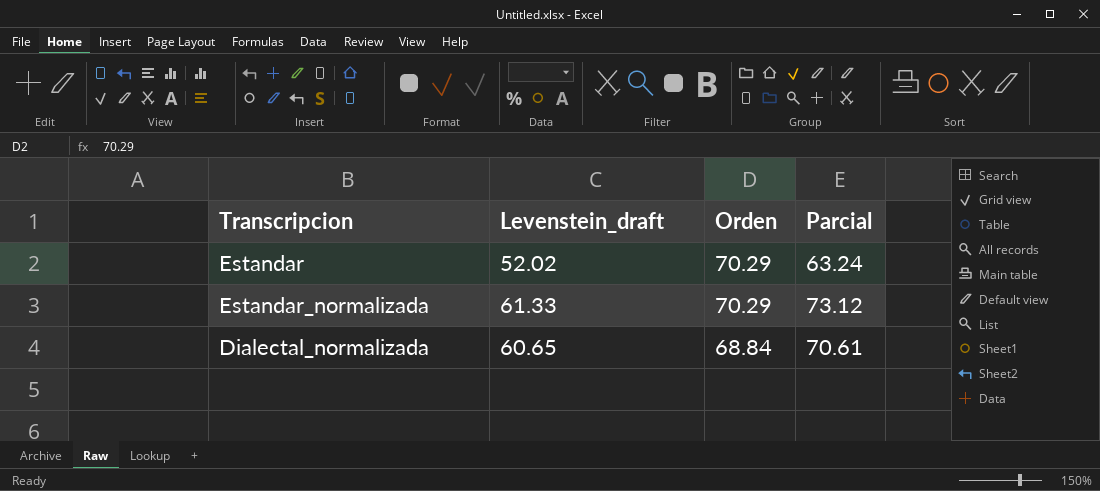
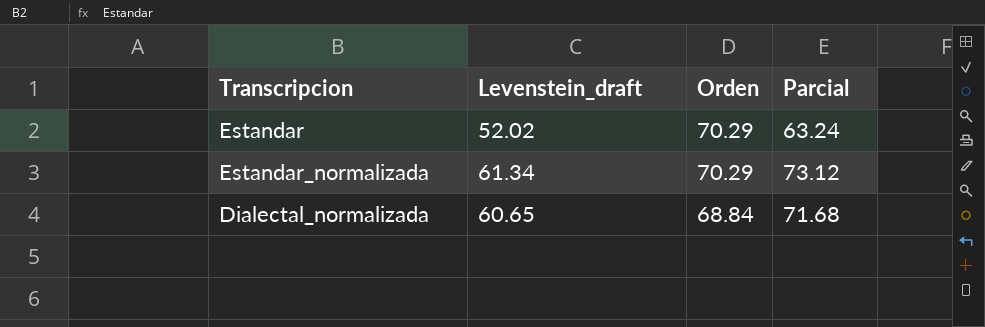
Estandar_normalizada | Levenstein_draft: 61.33 -> 61.34
Dialectal_normalizada | Parcial: 70.61 -> 71.68

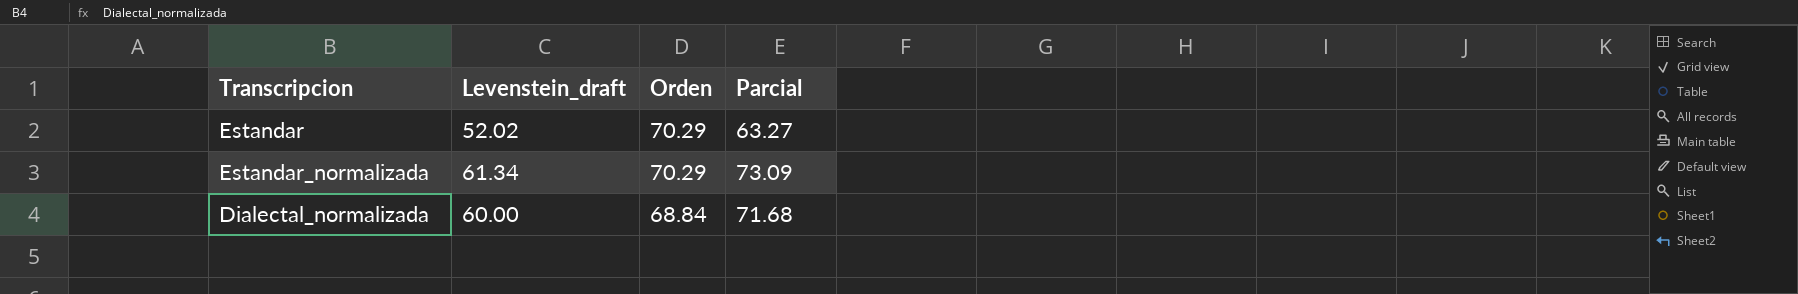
Estandar | Parcial: 63.24 -> 63.27
Estandar_normalizada | Parcial: 73.12 -> 73.09
Dialectal_normalizada | Levenstein_draft: 60.65 -> 60.00

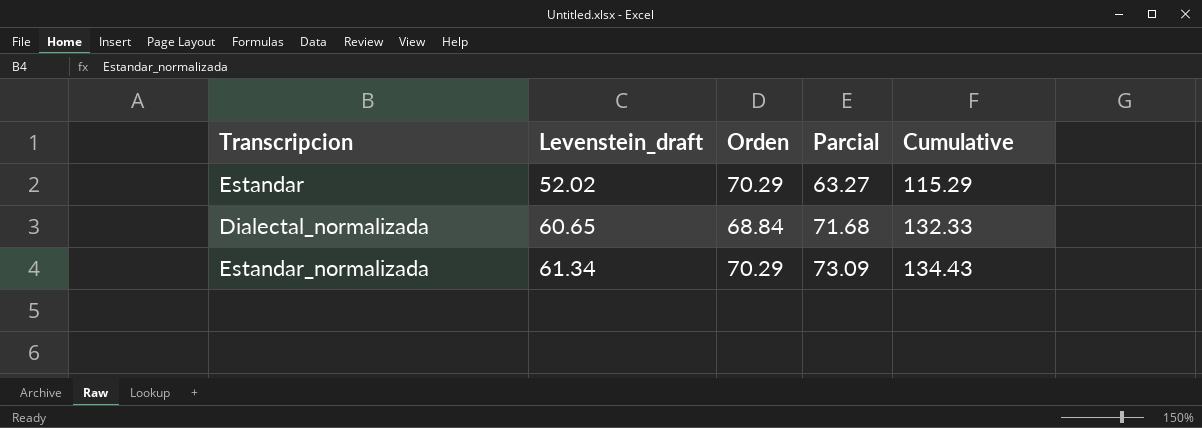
row order: Orden descending -> Levenstein_draft ascending
column Cumulative | formula: none -> [Levenstein_draft] + [Parcial]
Dialectal_normalizada | Levenstein_draft: 60.00 -> 60.65

